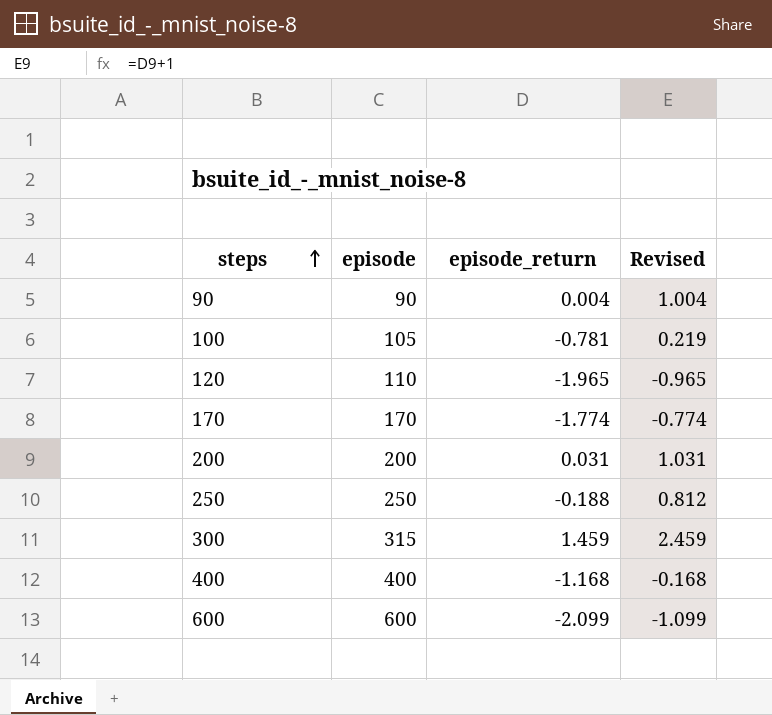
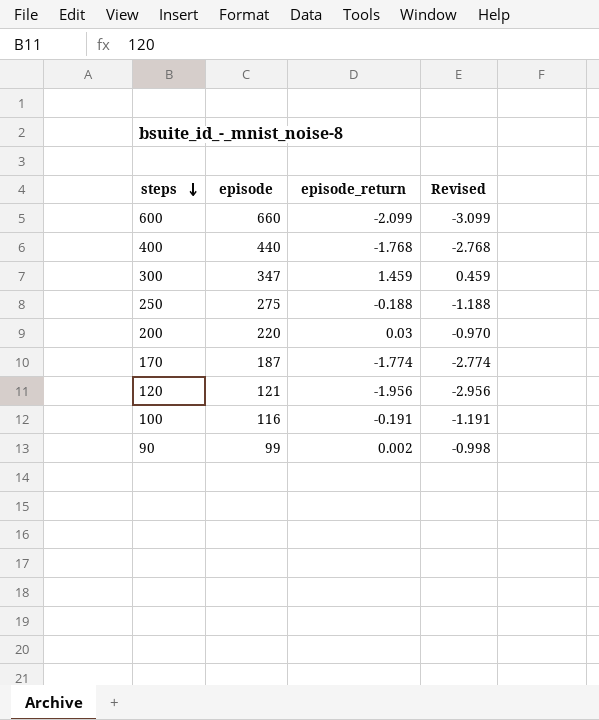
row order: steps ascending -> steps descending
column Revised | formula: [episode_return] + 1 -> [episode_return] - 1
600 | episode: 600 -> 660
400 | episode: 400 -> 440
400 | episode_return: -1.168 -> -1.768
300 | episode: 315 -> 347
250 | episode: 250 -> 275
200 | episode: 200 -> 220
200 | episode_return: 0.031 -> 0.03
170 | episode: 170 -> 187
120 | episode: 110 -> 121
120 | episode_return: -1.965 -> -1.956
100 | episode: 105 -> 116
100 | episode_return: -0.781 -> -0.191
90 | episode: 90 -> 99
90 | episode_return: 0.004 -> 0.002

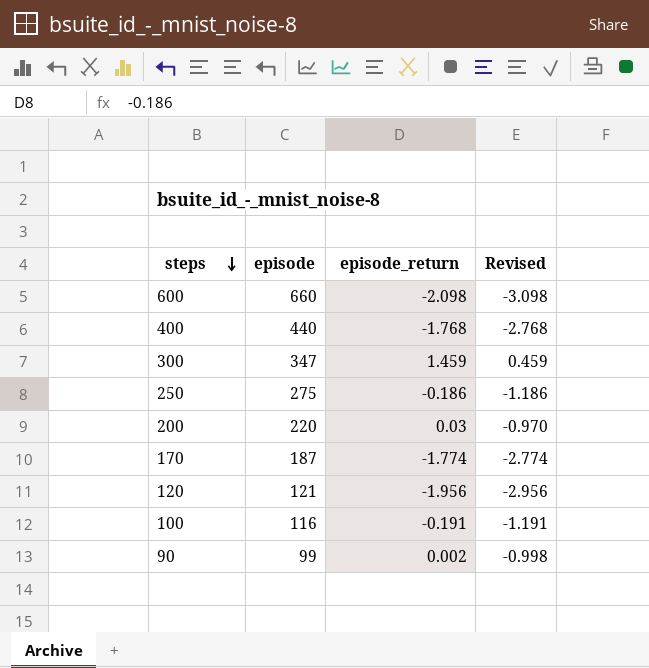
600 | episode_return: -2.099 -> -2.098
600 | Revised: -3.099 -> -3.098
250 | episode_return: -0.188 -> -0.186
250 | Revised: -1.188 -> -1.186

